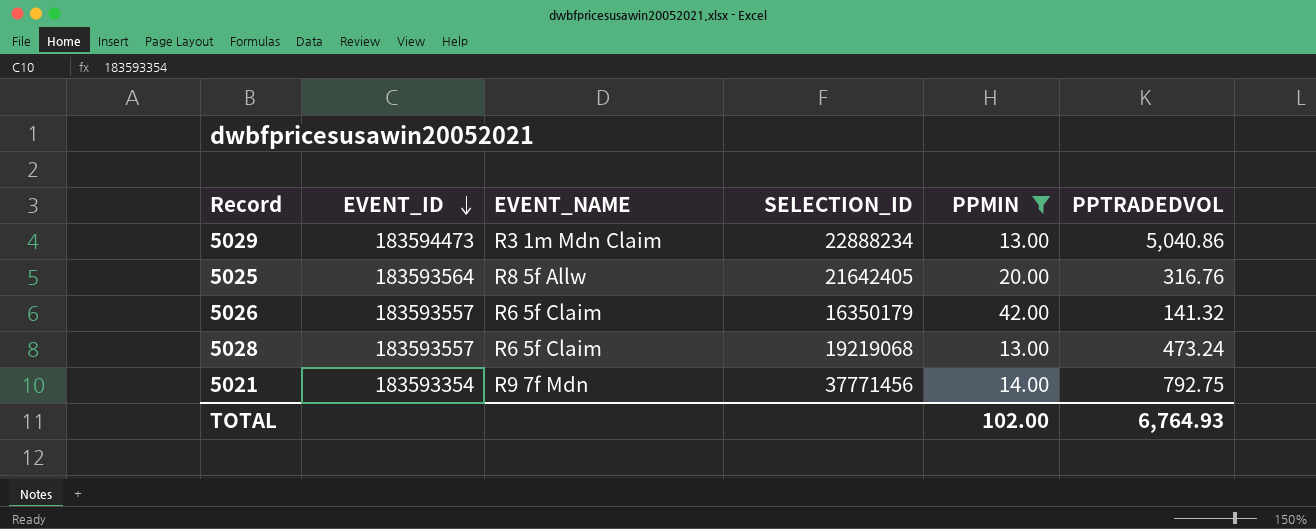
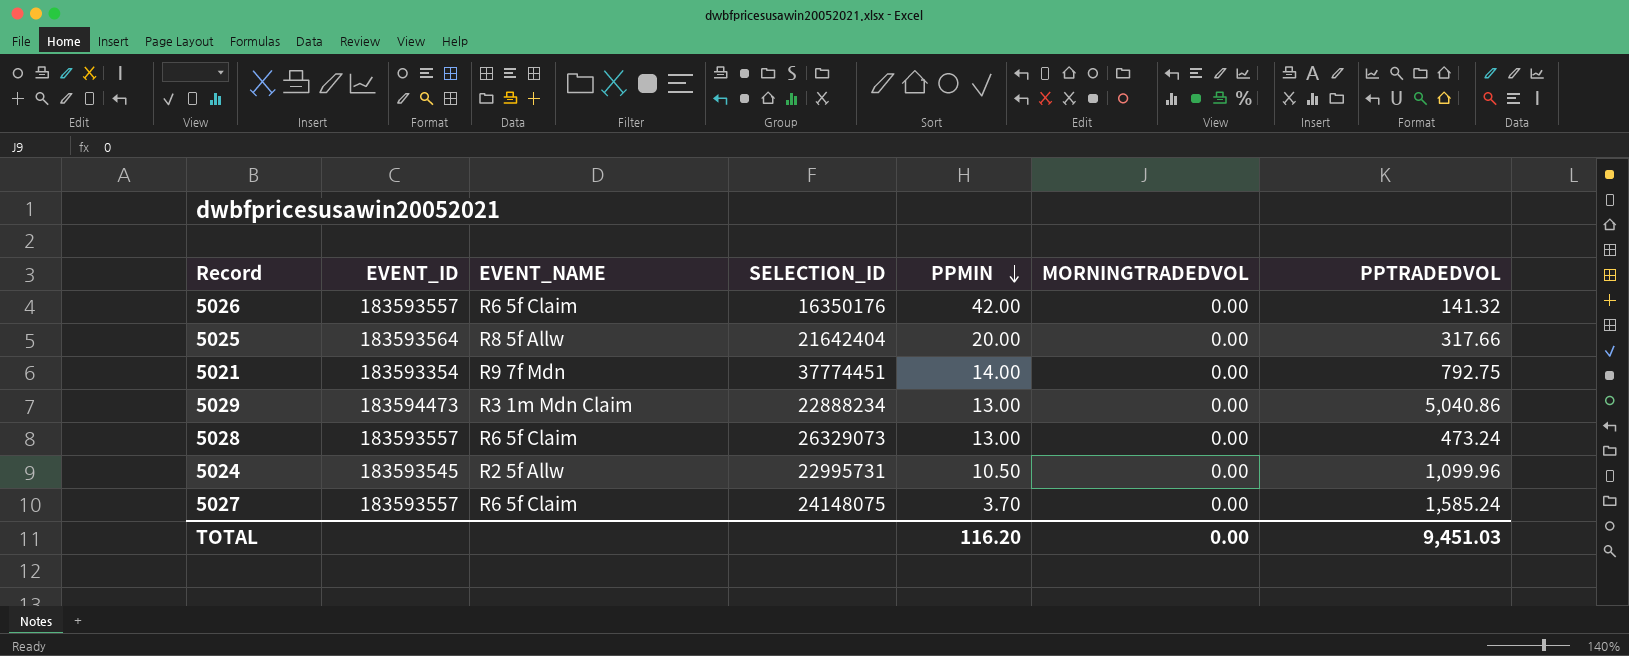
filter: PPMIN >= 13.00 -> none
row order: EVENT_ID descending -> PPMIN descending
column MORNINGTRADEDVOL | position: none -> 6
5026 | SELECTION_ID: 16350179 -> 16350176
5025 | SELECTION_ID: 21642405 -> 21642404
5025 | PPTRADEDVOL: 316.76 -> 317.66
5021 | SELECTION_ID: 37771456 -> 37774451
5028 | SELECTION_ID: 19219068 -> 26329073
TOTAL | PPMIN: 102.00 -> 116.20
TOTAL | PPTRADEDVOL: 6,764.93 -> 9,451.03

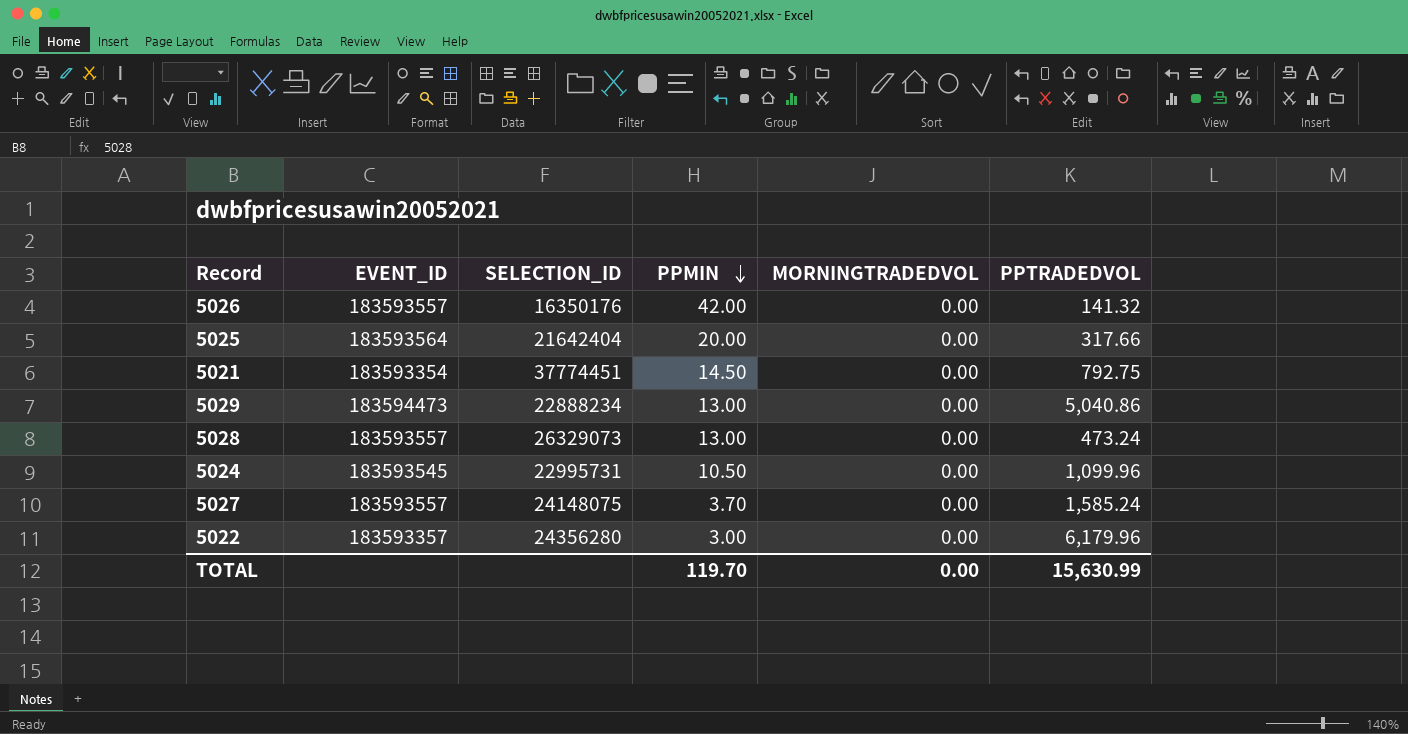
column EVENT_NAME | position: 3 -> none
5021 | PPMIN: 14.00 -> 14.50
row 5022: none -> 183593357 | 24356280 | 3.00 | 0.00 | 6,179.96
TOTAL | PPMIN: 116.20 -> 119.70
TOTAL | PPTRADEDVOL: 9,451.03 -> 15,630.99

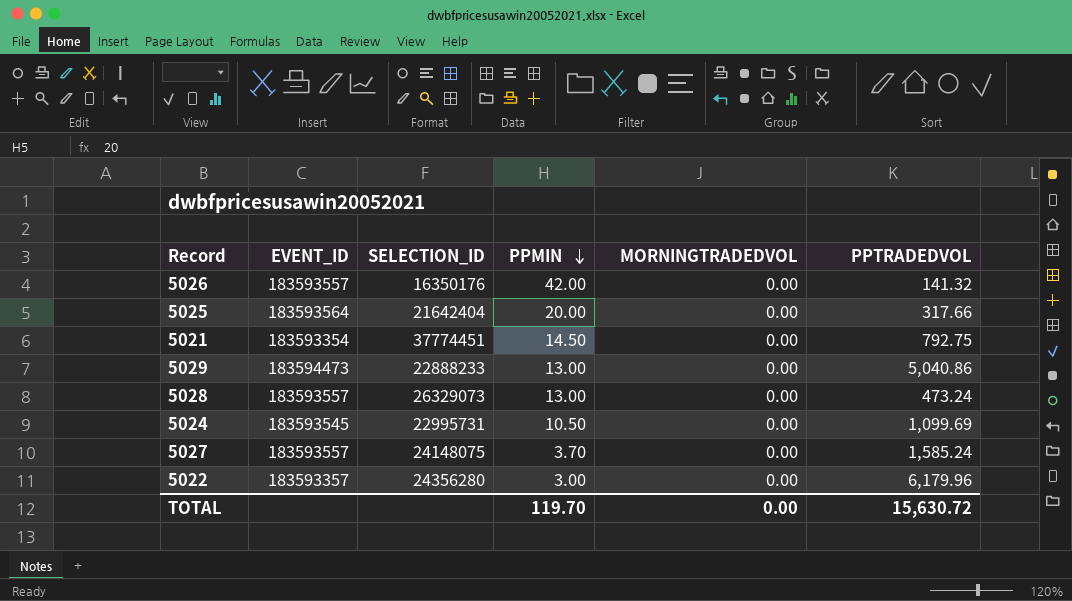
5029 | SELECTION_ID: 22888234 -> 22888233
5024 | PPTRADEDVOL: 1,099.96 -> 1,099.69
TOTAL | PPTRADEDVOL: 15,630.99 -> 15,630.72

